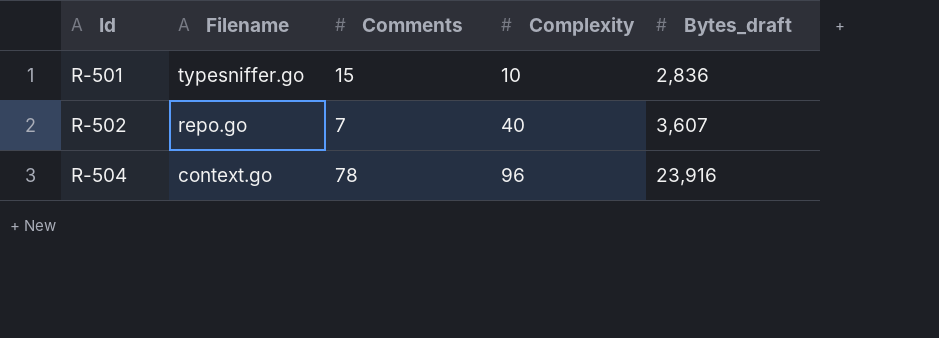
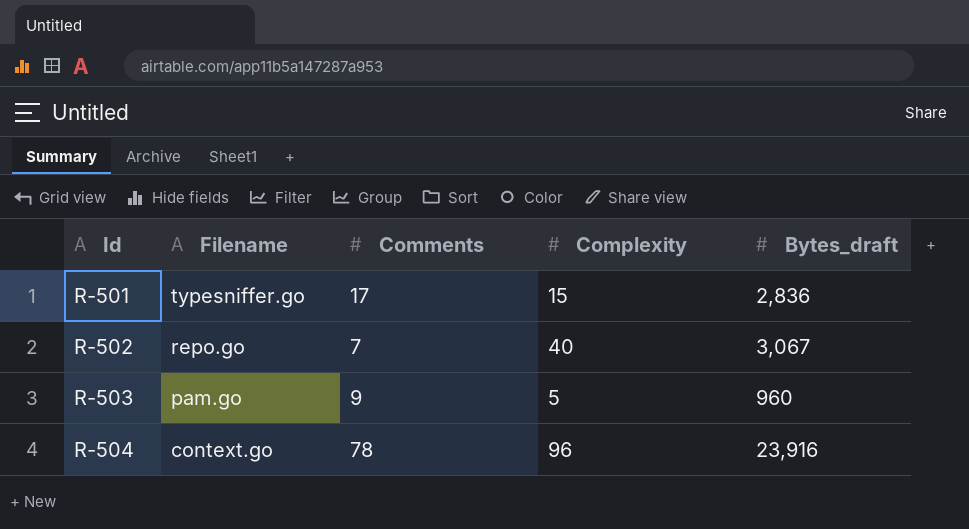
R-501 | Comments: 15 -> 17
R-501 | Complexity: 10 -> 15
R-502 | Bytes_draft: 3,607 -> 3,067
row R-503: none -> pam.go | 9 | 5 | 960

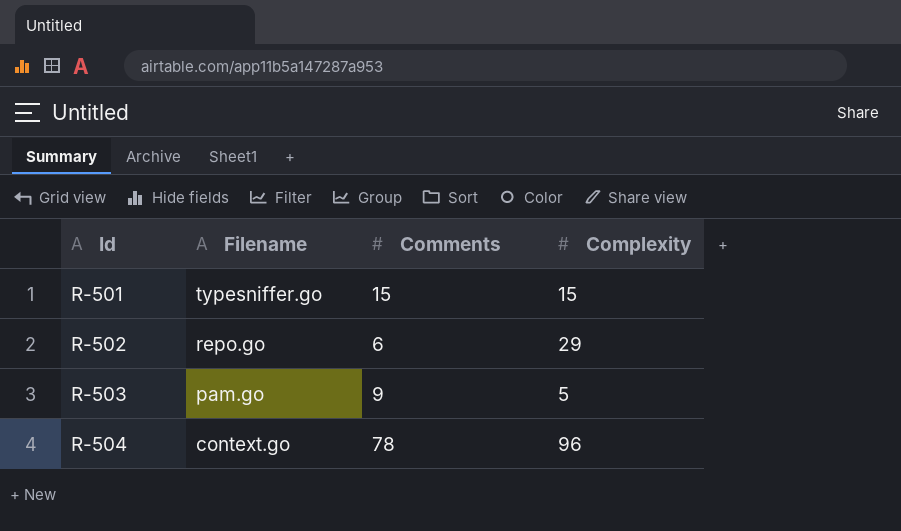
column Bytes_draft | position: 5 -> none
R-501 | Comments: 17 -> 15
R-502 | Comments: 7 -> 6
R-502 | Complexity: 40 -> 29

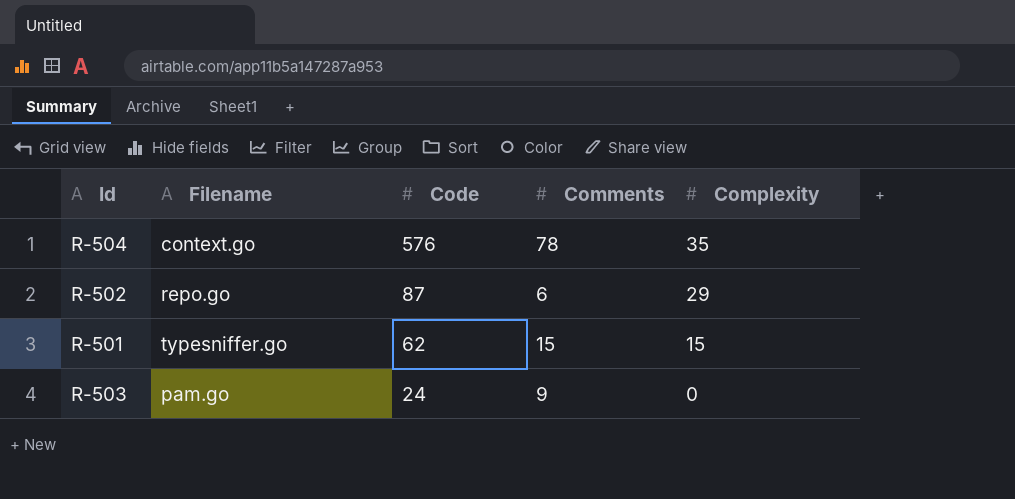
row order: Id ascending -> Code descending
column Code | position: none -> 3
R-504 | Complexity: 96 -> 35
R-503 | Complexity: 5 -> 0

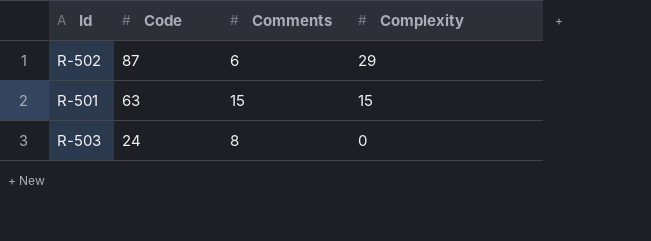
column Filename | position: 2 -> none
row R-504: context.go | 576 | 78 | 35 -> none
R-501 | Code: 62 -> 63
R-503 | Comments: 9 -> 8

